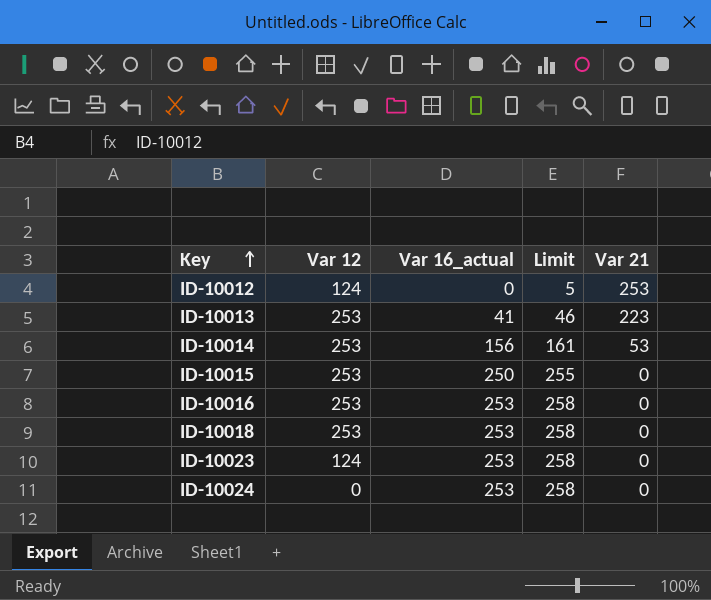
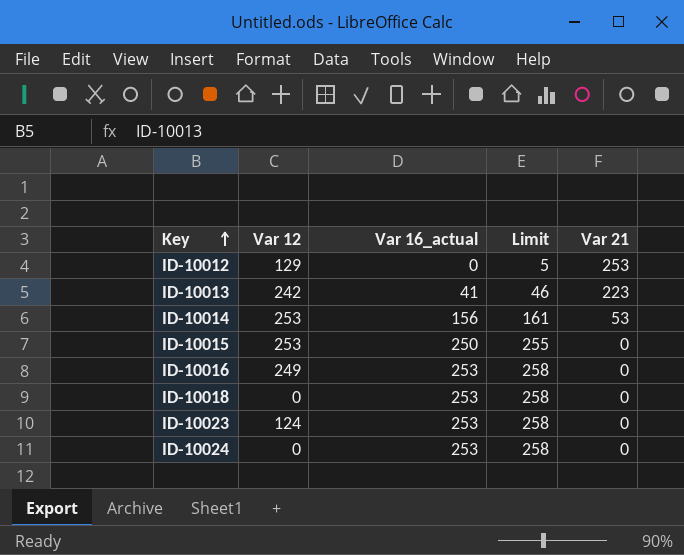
ID-10012 | Var 12: 124 -> 129
ID-10013 | Var 12: 253 -> 242
ID-10016 | Var 12: 253 -> 249
ID-10018 | Var 12: 253 -> 0

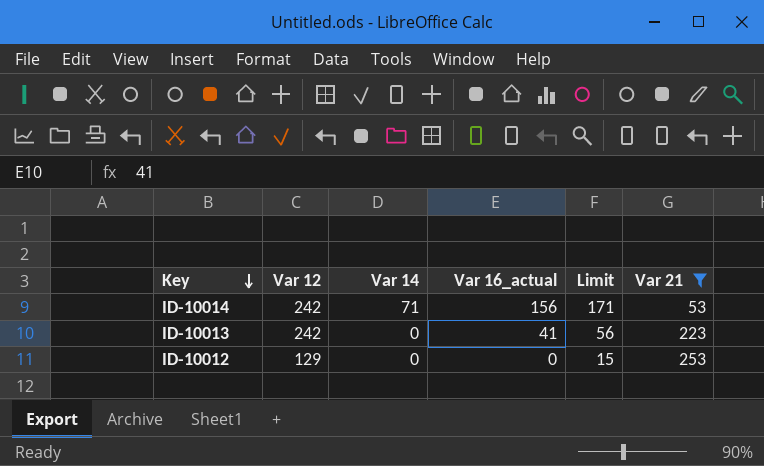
filter: none -> Var 21 != 0
row order: Key ascending -> Key descending
column Var 14 | position: none -> 3
column Limit | formula: [Var 16_actual] + 5 -> [Var 16_actual] + 15
ID-10014 | Var 12: 253 -> 242

